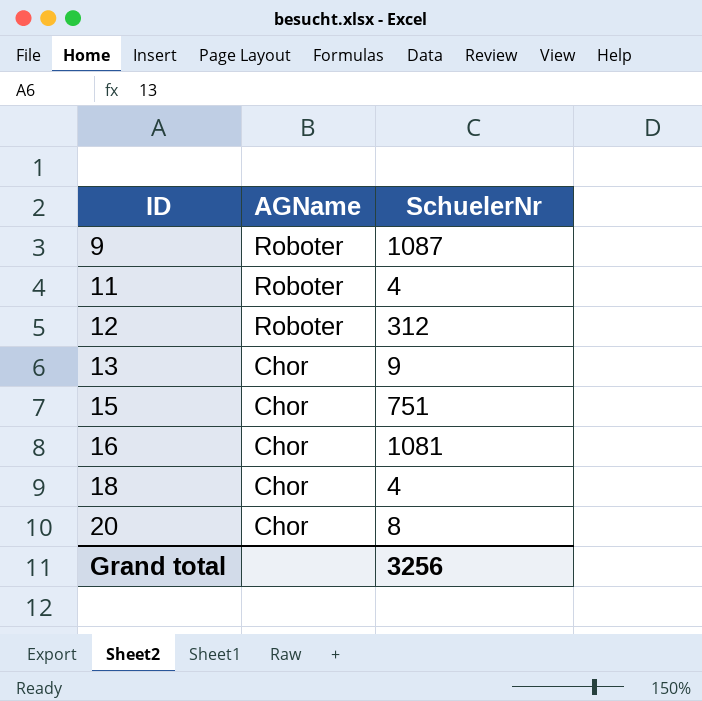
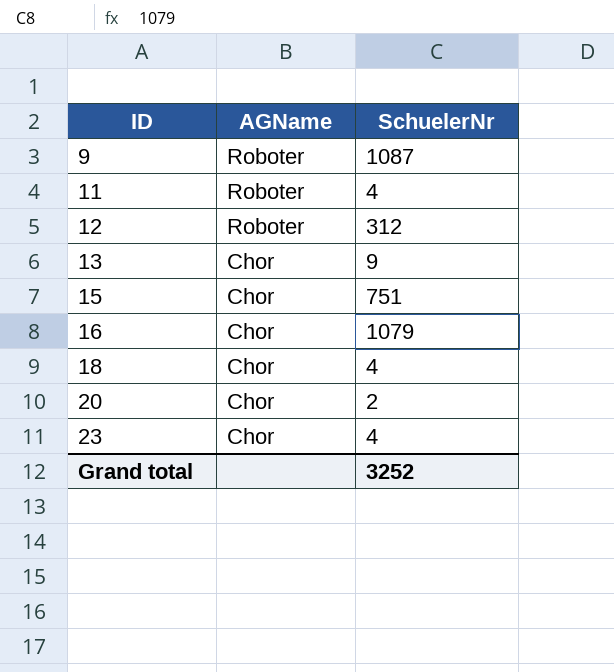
16 | SchuelerNr: 1081 -> 1079
20 | SchuelerNr: 8 -> 2
row 23: none -> Chor | 4
Grand total | SchuelerNr: 3256 -> 3252

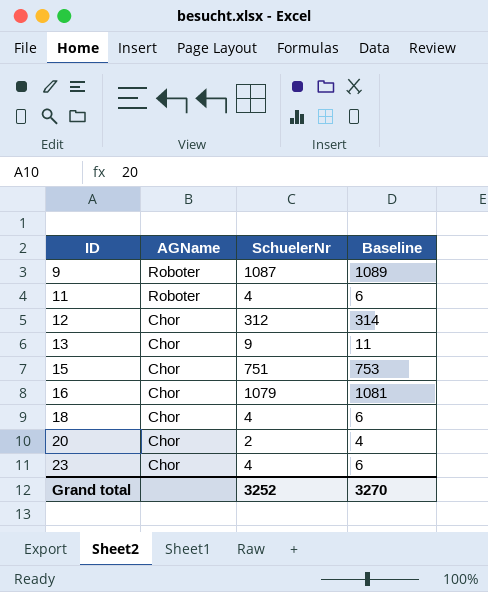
column Baseline | formula: none -> [SchuelerNr] + 2
12 | AGName: Roboter -> Chor

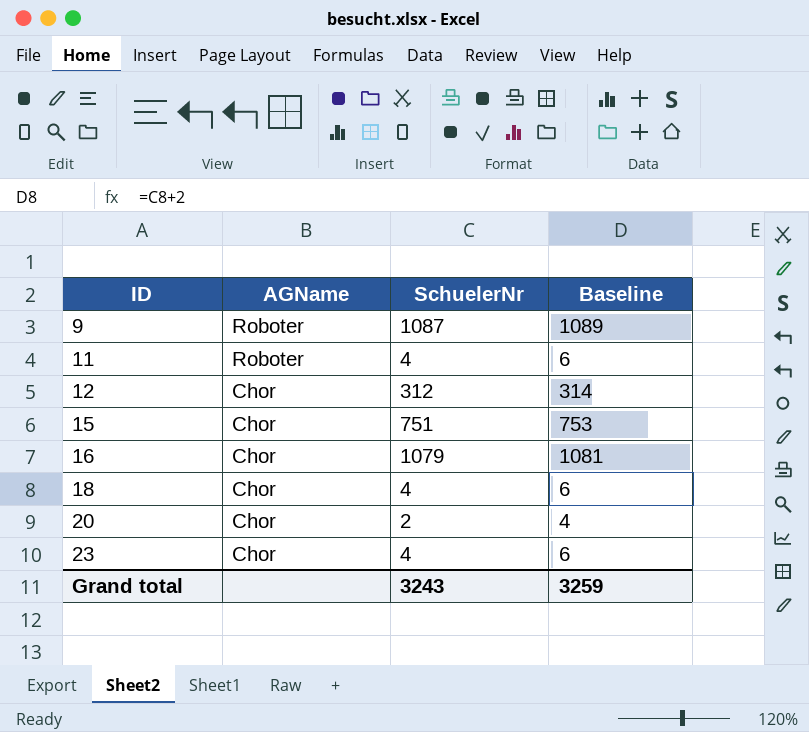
row 13: Chor | 9 | 11 -> none
Grand total | SchuelerNr: 3252 -> 3243
Grand total | Baseline: 3270 -> 3259

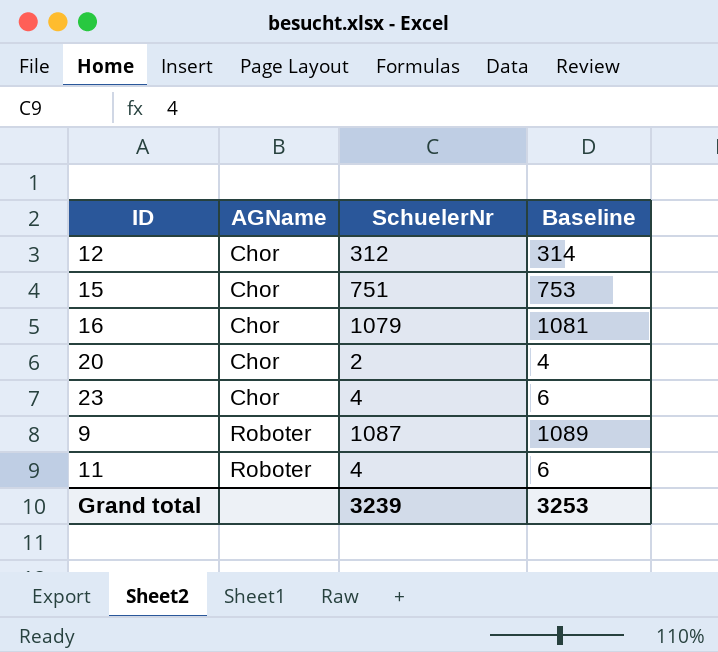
row order: ID ascending -> AGName ascending
row 18: Chor | 4 | 6 -> none
Grand total | SchuelerNr: 3243 -> 3239
Grand total | Baseline: 3259 -> 3253

